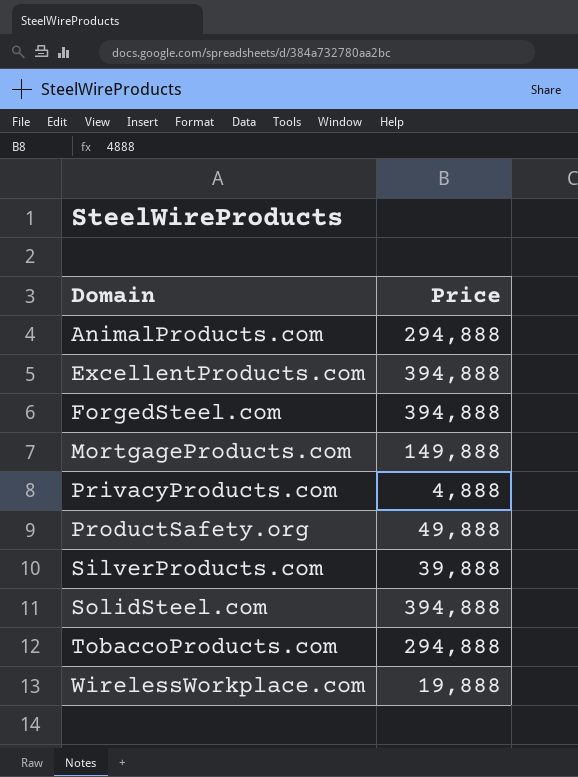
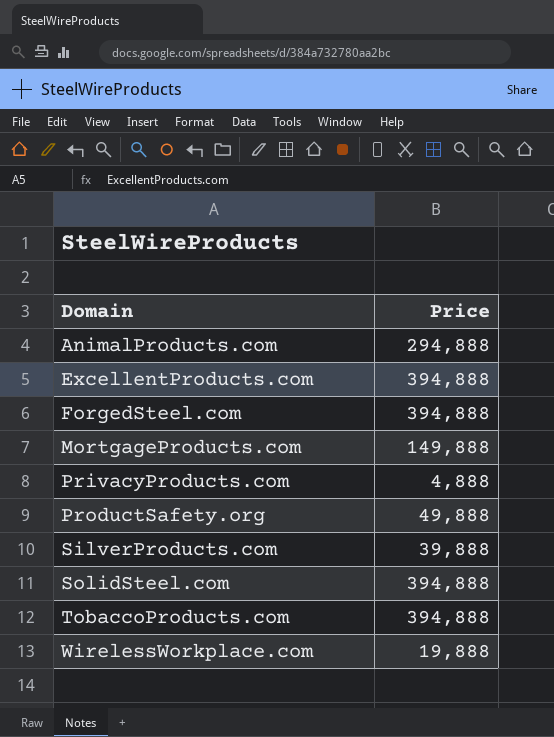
TobaccoProducts.com | Price: 294,888 -> 394,888

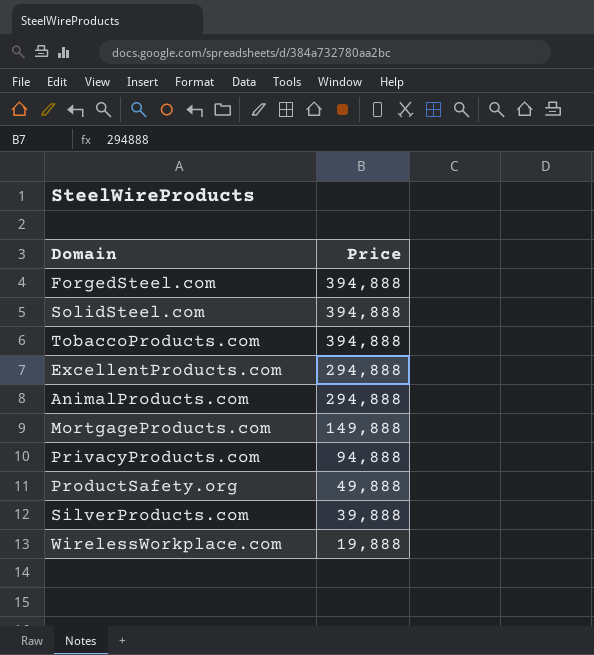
row order: Domain ascending -> Price descending
ExcellentProducts.com | Price: 394,888 -> 294,888
PrivacyProducts.com | Price: 4,888 -> 94,888

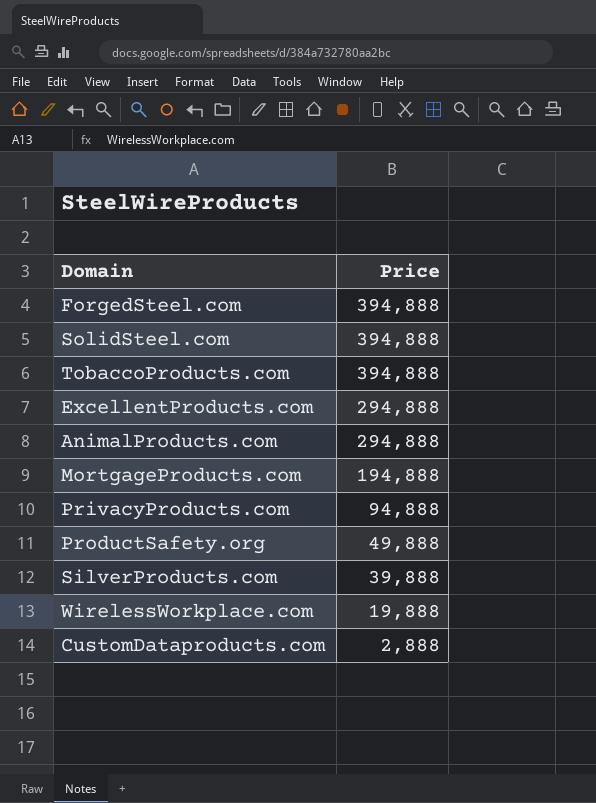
MortgageProducts.com | Price: 149,888 -> 194,888
row CustomDataproducts.com: none -> 2,888

